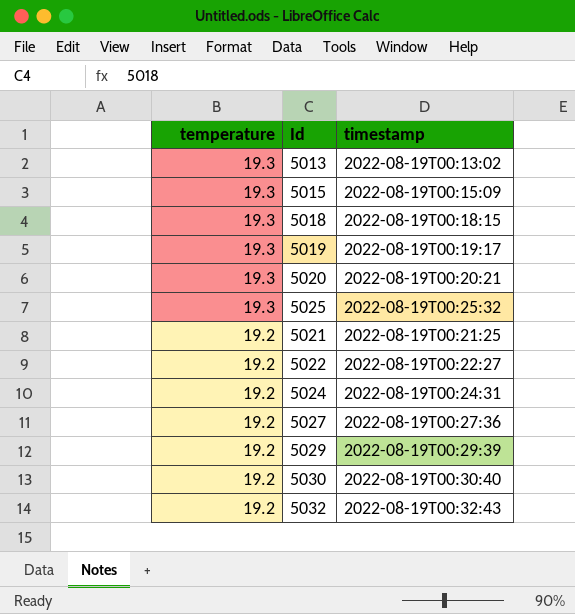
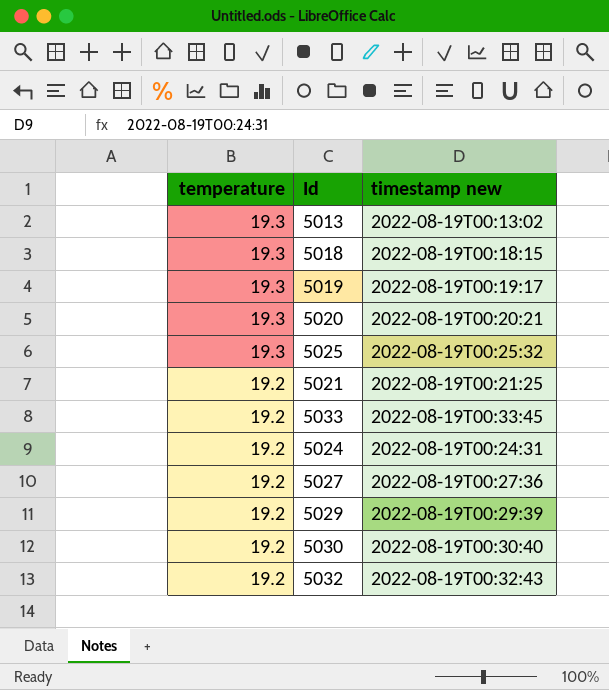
column name: timestamp -> timestamp new
row 5015: 19.3 | 2022-08-19T00:15:09 -> none
row 5022: 19.2 | 2022-08-19T00:22:27 -> none
row 5033: none -> 19.2 | 2022-08-19T00:33:45

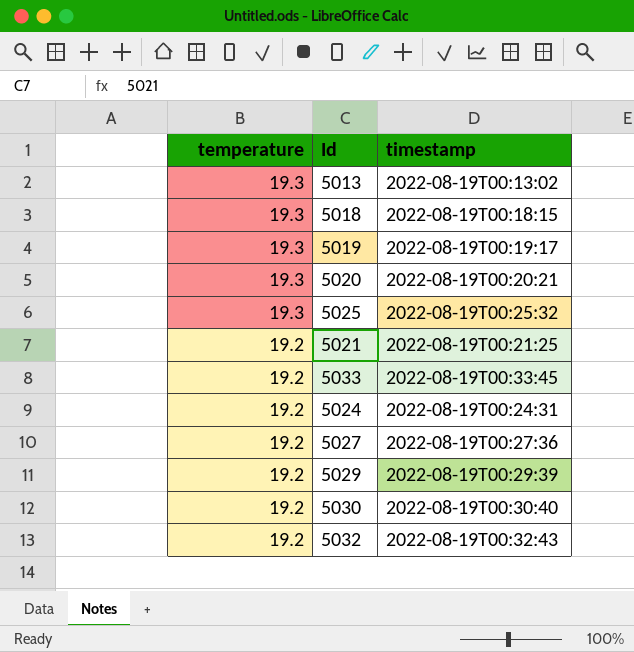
column name: timestamp new -> timestamp

